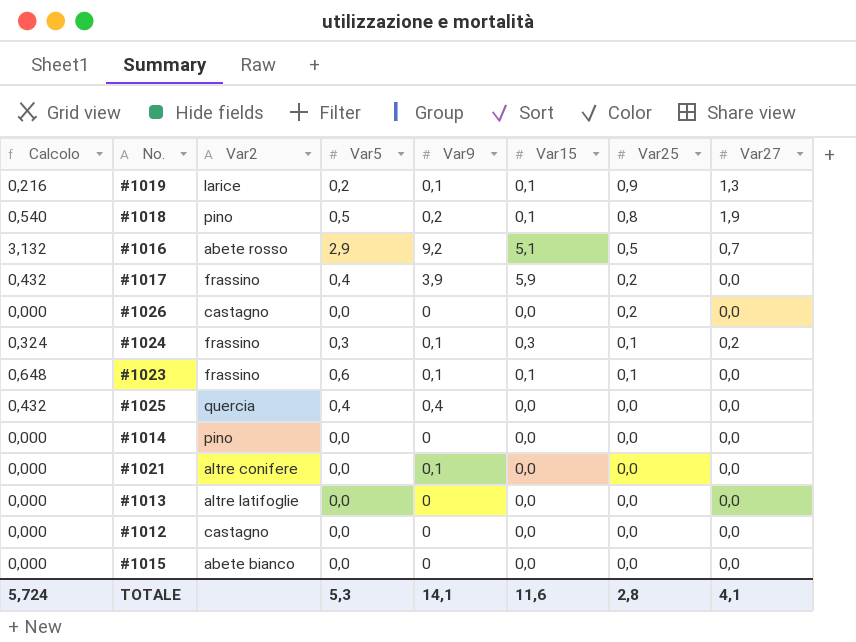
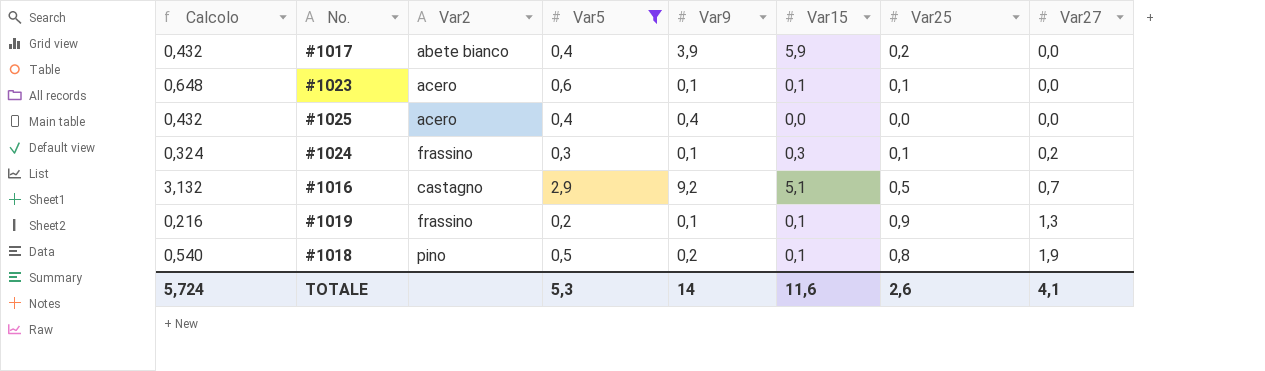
filter: none -> Var5 != 0,0
row order: Var25 descending -> Var27 ascending
#1017 | Var2: frassino -> abete bianco
#1023 | Var2: frassino -> acero
#1025 | Var2: quercia -> acero
#1016 | Var2: abete rosso -> castagno
#1019 | Var2: larice -> frassino
TOTALE | Var9: 14,1 -> 14
TOTALE | Var25: 2,8 -> 2,6

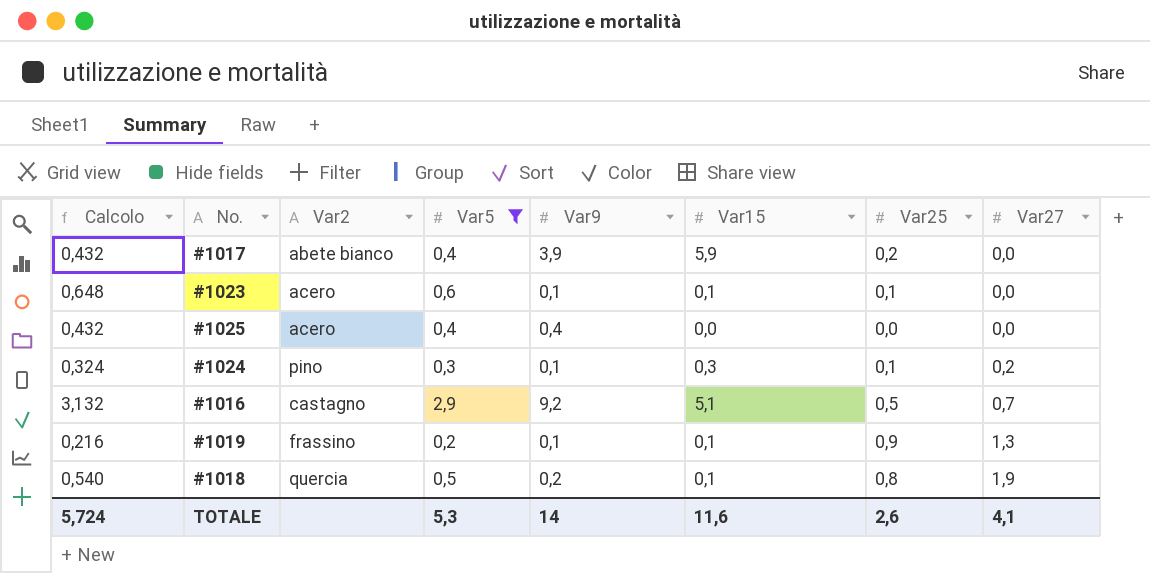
#1024 | Var2: frassino -> pino
#1018 | Var2: pino -> quercia

